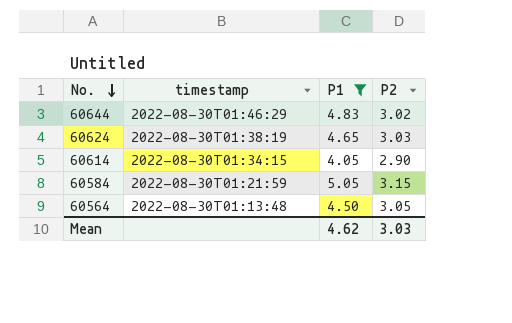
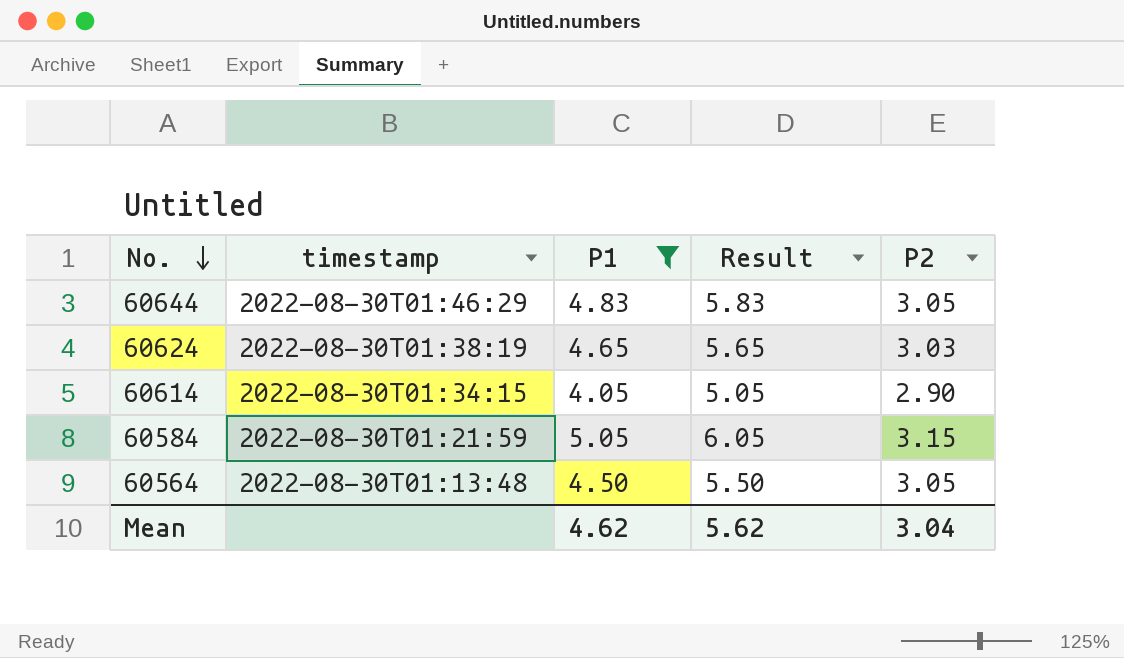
column Result | formula: none -> [P1] + 1
60644 | P2: 3.02 -> 3.05
Mean | P2: 3.03 -> 3.04

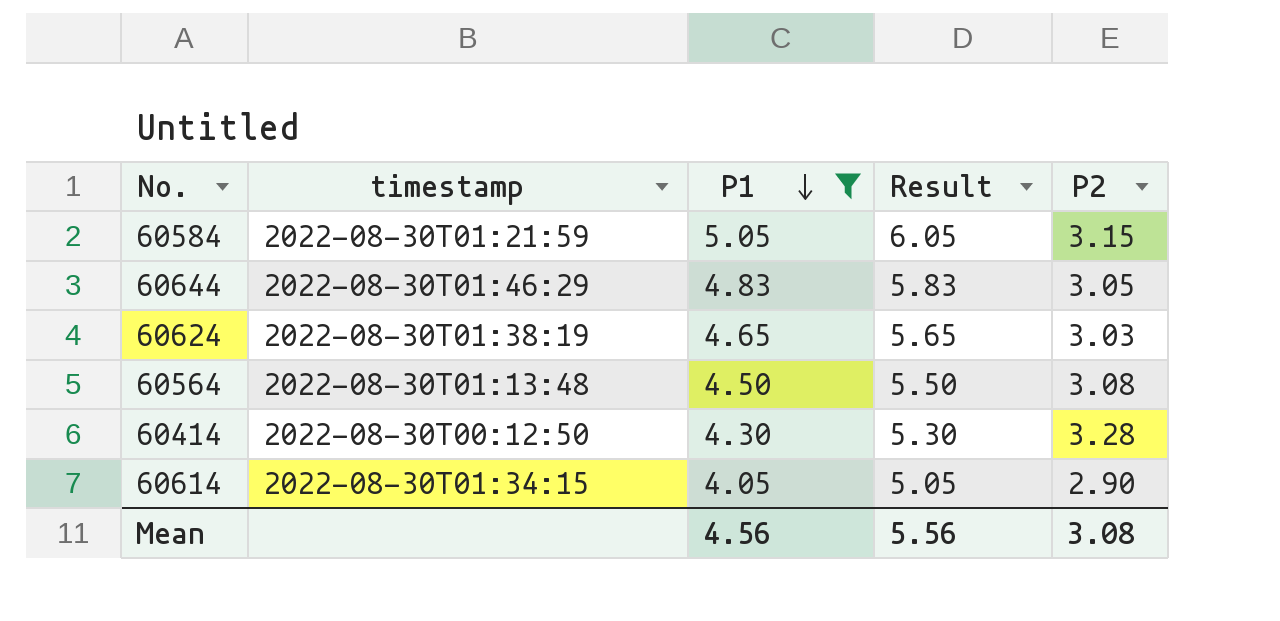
row order: No. descending -> P1 descending
60564 | P2: 3.05 -> 3.08
row 60414: none -> 2022-08-30T00:12:50 | 4.30 | 5.30 | 3.28
Mean | P1: 4.62 -> 4.56
Mean | Result: 5.62 -> 5.56
Mean | P2: 3.04 -> 3.08

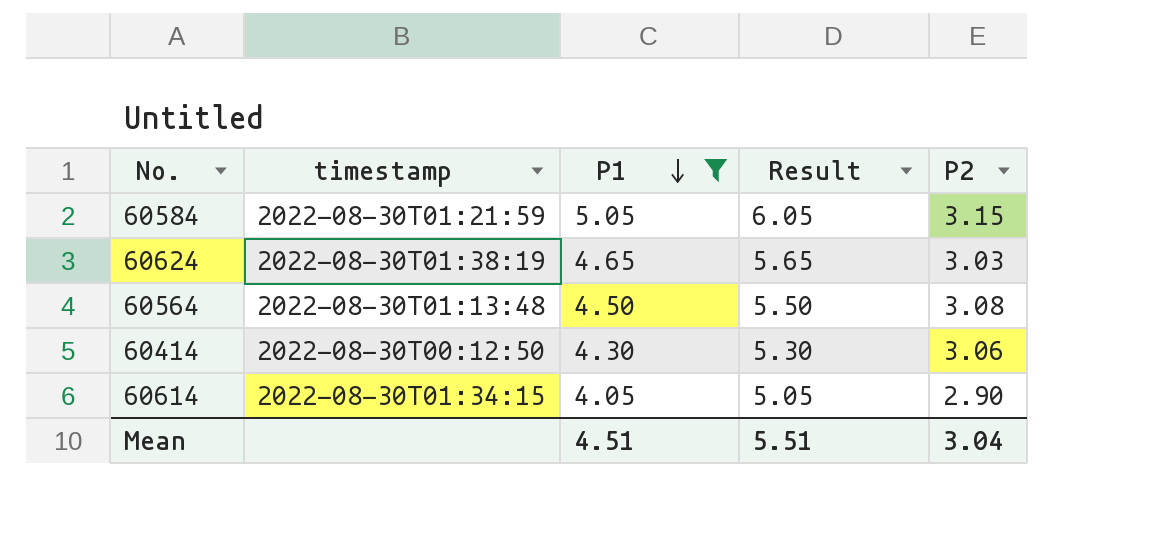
row 60644: 2022-08-30T01:46:29 | 4.83 | 5.83 | 3.05 -> none
60414 | P2: 3.28 -> 3.06
Mean | P1: 4.56 -> 4.51
Mean | Result: 5.56 -> 5.51
Mean | P2: 3.08 -> 3.04

